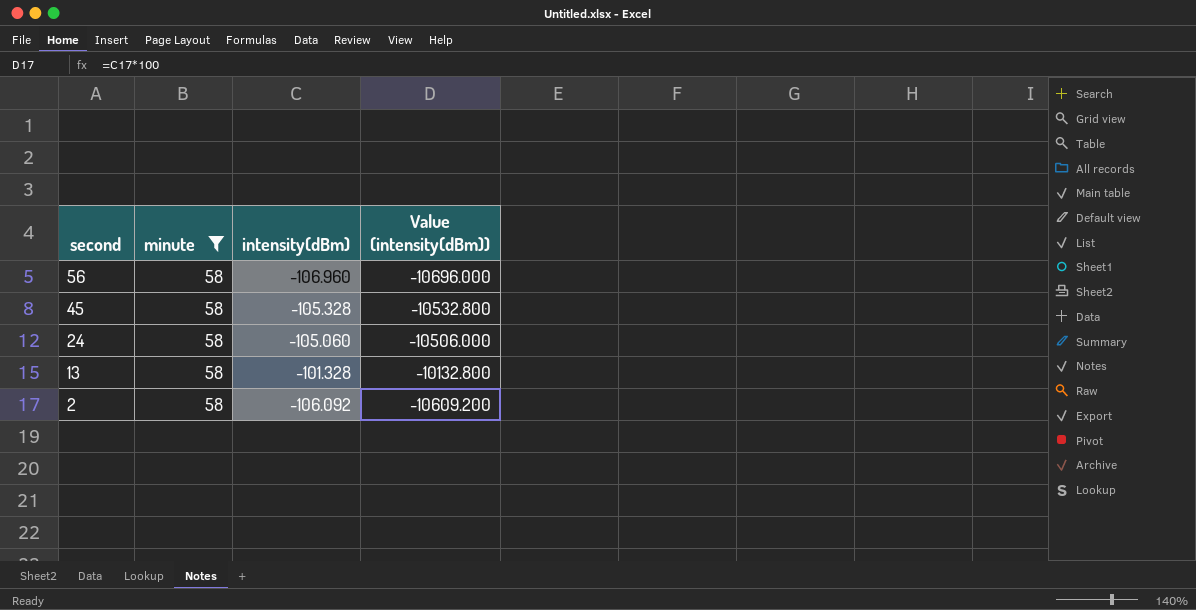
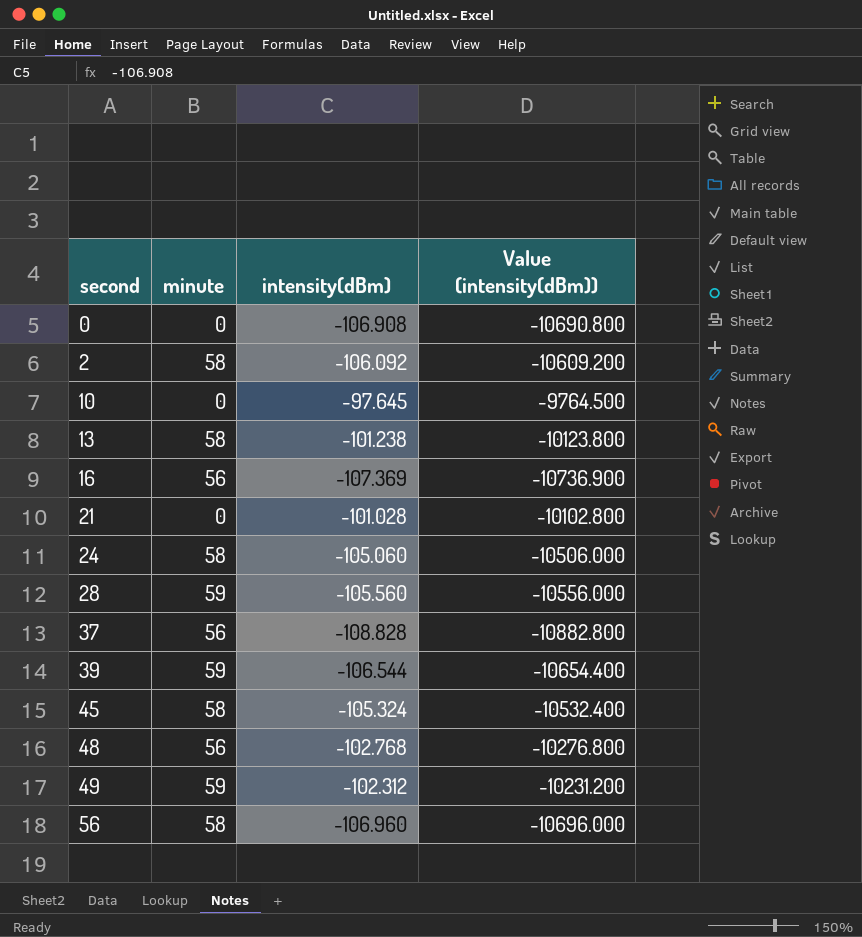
filter: minute = 58 -> none
row order: second descending -> second ascending
13 | intensity(dBm): -101.328 -> -101.238
13 | Value (intensity(dBm)): -10132.800 -> -10123.800
45 | intensity(dBm): -105.328 -> -105.324
45 | Value (intensity(dBm)): -10532.800 -> -10532.400

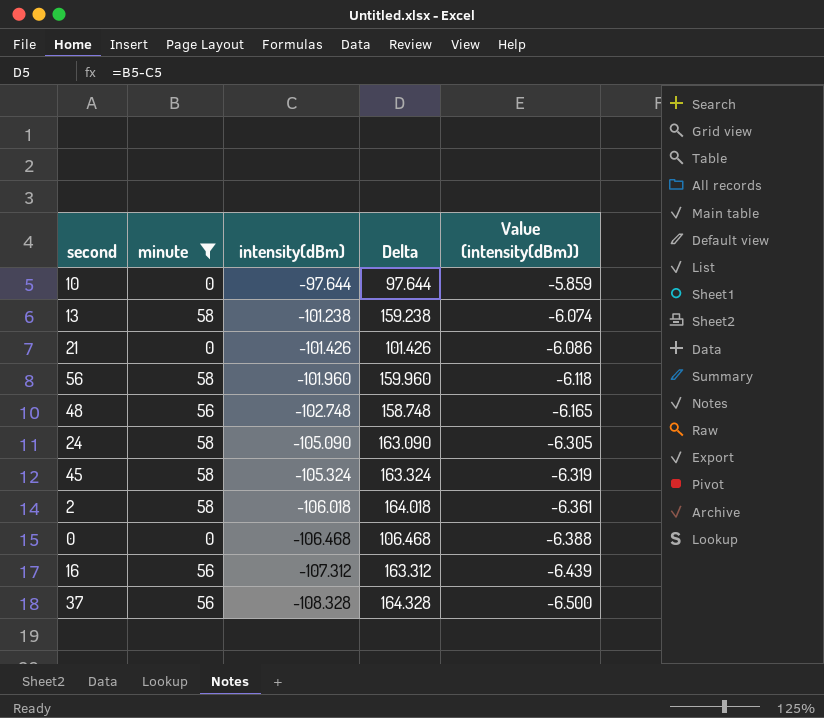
filter: none -> minute != 59
row order: second ascending -> intensity(dBm) descending
column Delta | formula: none -> [minute] - [intensity(dBm)]
column Value (intensity(dBm)) | formula: [intensity(dBm)] * 100 -> [intensity(dBm)] * 0.06
10 | intensity(dBm): -97.645 -> -97.644
21 | intensity(dBm): -101.028 -> -101.426
56 | intensity(dBm): -106.960 -> -101.960
48 | intensity(dBm): -102.768 -> -102.748
24 | intensity(dBm): -105.060 -> -105.090
2 | intensity(dBm): -106.092 -> -106.018
0 | intensity(dBm): -106.908 -> -106.468
16 | intensity(dBm): -107.369 -> -107.312
37 | intensity(dBm): -108.828 -> -108.328

